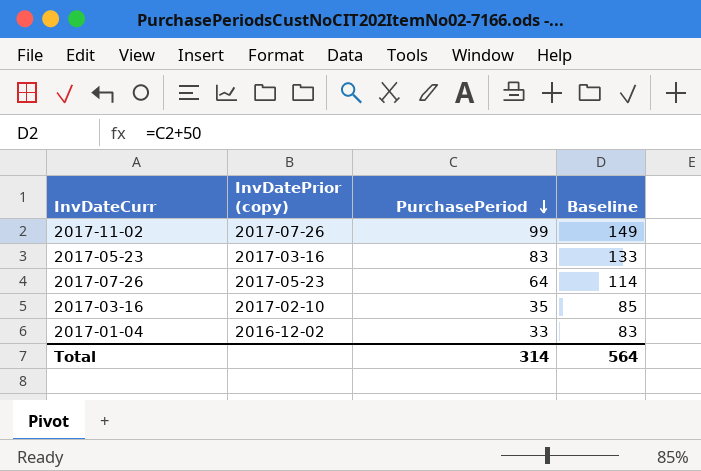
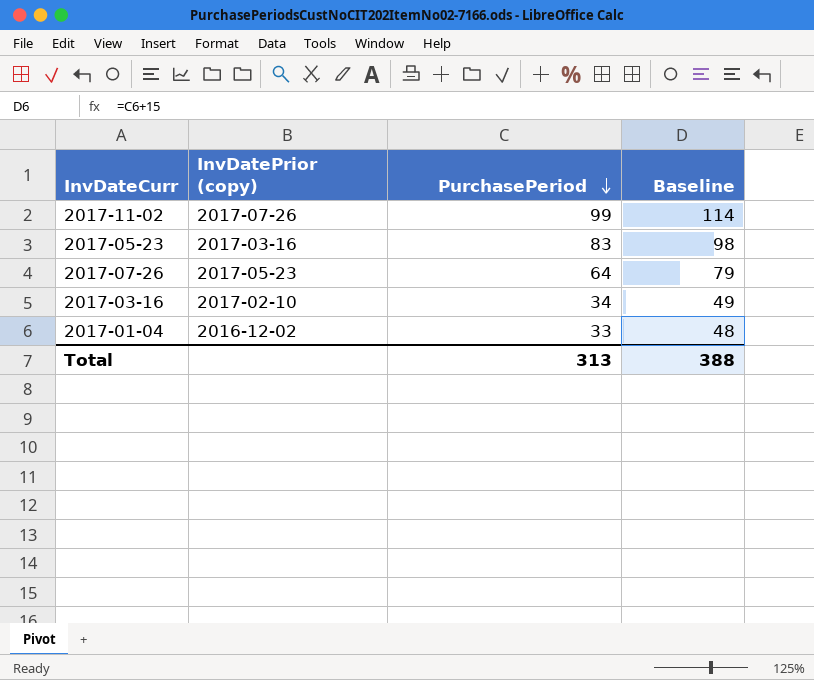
column Baseline | formula: [PurchasePeriod] + 50 -> [PurchasePeriod] + 15
2017-03-16 | PurchasePeriod: 35 -> 34
Total | PurchasePeriod: 314 -> 313
Total | Baseline: 564 -> 388

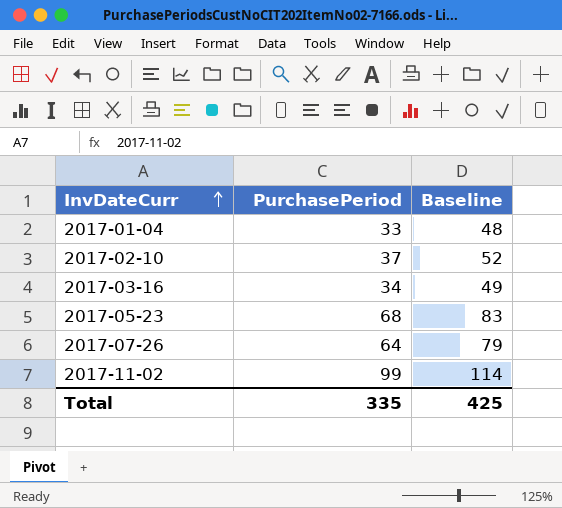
row order: PurchasePeriod descending -> InvDateCurr ascending
column InvDatePrior (copy) | position: 2 -> none
row 2017-02-10: none -> 37 | 52
2017-05-23 | PurchasePeriod: 83 -> 68
2017-05-23 | Baseline: 98 -> 83
Total | PurchasePeriod: 313 -> 335
Total | Baseline: 388 -> 425

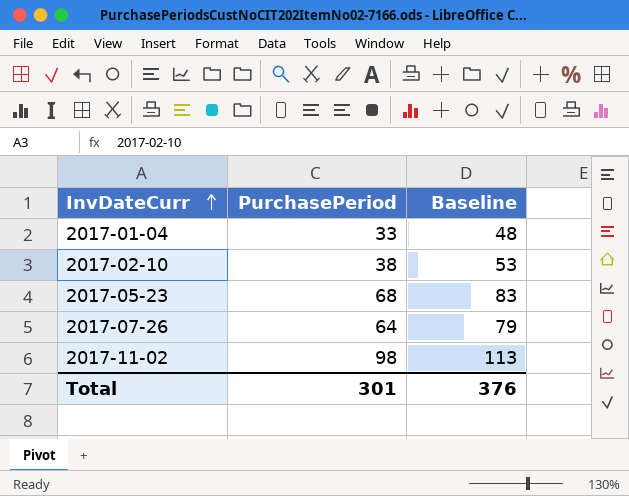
row 2017-03-16: 34 | 49 -> none
2017-02-10 | PurchasePeriod: 37 -> 38
2017-02-10 | Baseline: 52 -> 53
2017-11-02 | PurchasePeriod: 99 -> 98
2017-11-02 | Baseline: 114 -> 113
Total | PurchasePeriod: 335 -> 301
Total | Baseline: 425 -> 376

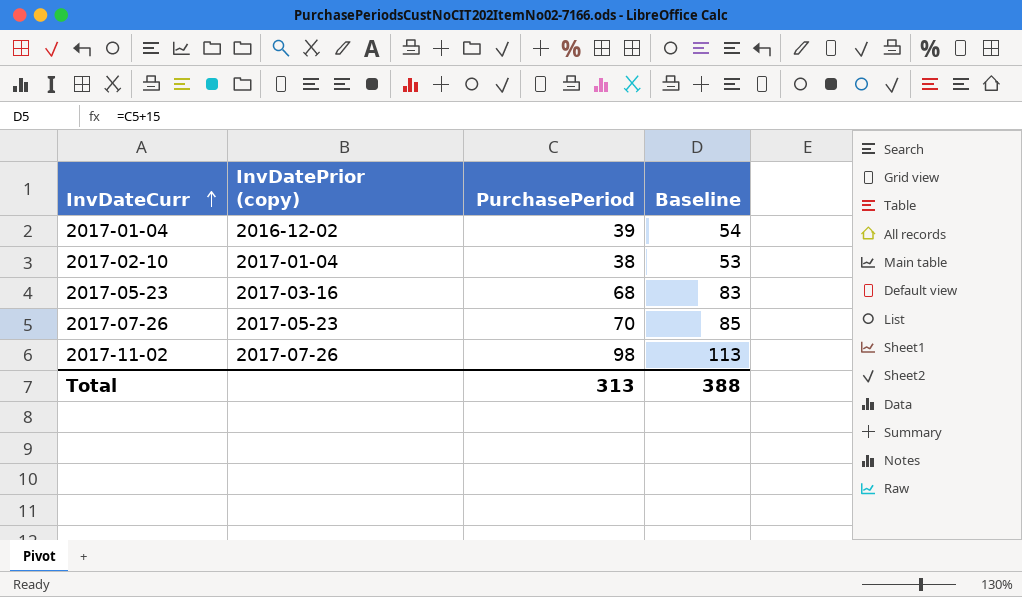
column InvDatePrior (copy) | position: none -> 2
2017-01-04 | PurchasePeriod: 33 -> 39
2017-01-04 | Baseline: 48 -> 54
2017-07-26 | PurchasePeriod: 64 -> 70
2017-07-26 | Baseline: 79 -> 85
Total | PurchasePeriod: 301 -> 313
Total | Baseline: 376 -> 388

